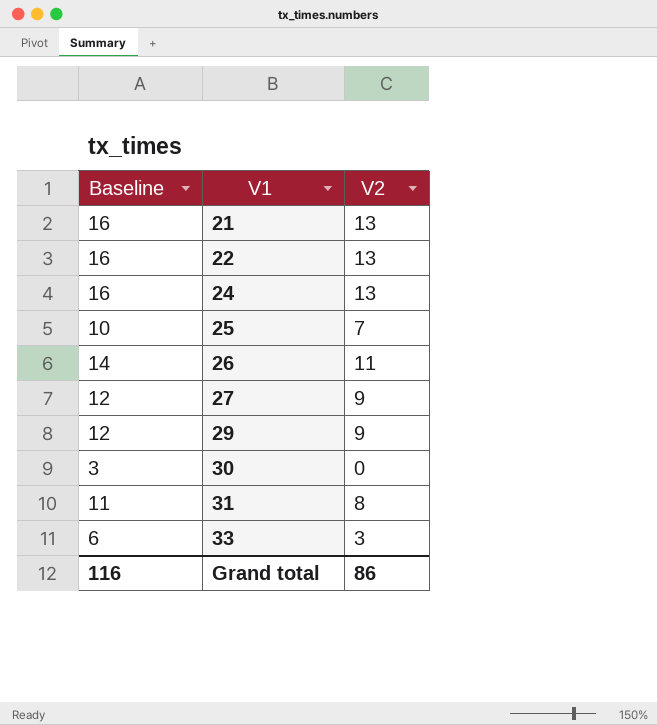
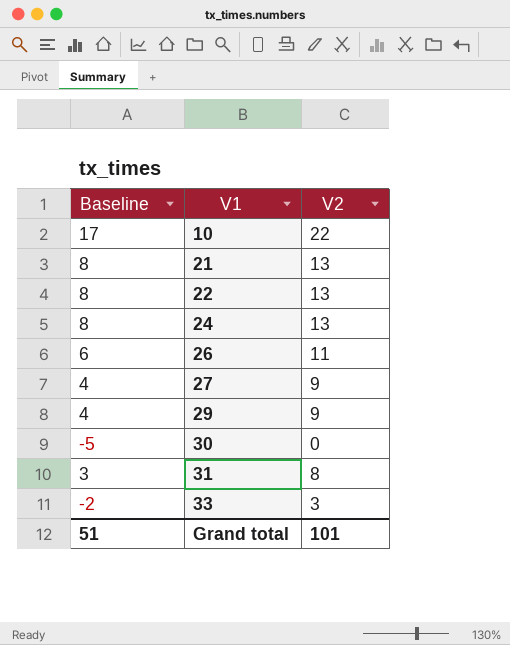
column Baseline | formula: [V2] + 3 -> [V2] - 5
row 25: 10 | 7 -> none
row 10: none -> 17 | 22
Grand total | Baseline: 116 -> 51
Grand total | V2: 86 -> 101

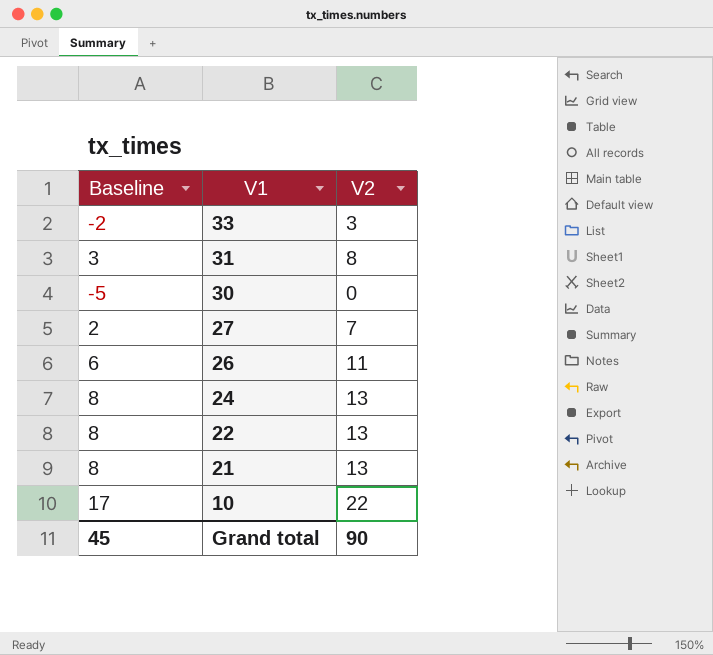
row order: V1 ascending -> V1 descending
row 29: 4 | 9 -> none
27 | Baseline: 4 -> 2
27 | V2: 9 -> 7
Grand total | Baseline: 51 -> 45
Grand total | V2: 101 -> 90

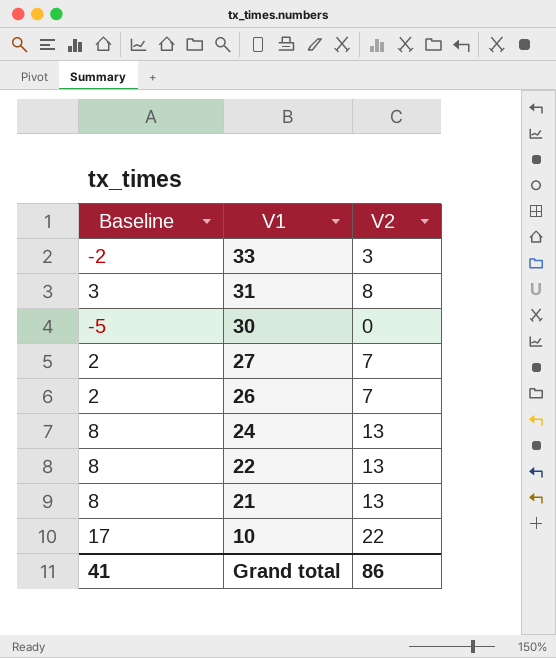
26 | Baseline: 6 -> 2
26 | V2: 11 -> 7
Grand total | Baseline: 45 -> 41
Grand total | V2: 90 -> 86

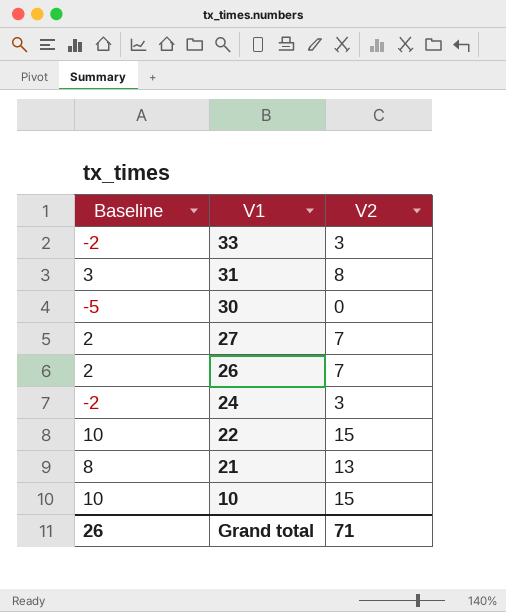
24 | Baseline: 8 -> -2
24 | V2: 13 -> 3
22 | Baseline: 8 -> 10
22 | V2: 13 -> 15
10 | Baseline: 17 -> 10
10 | V2: 22 -> 15
Grand total | Baseline: 41 -> 26
Grand total | V2: 86 -> 71

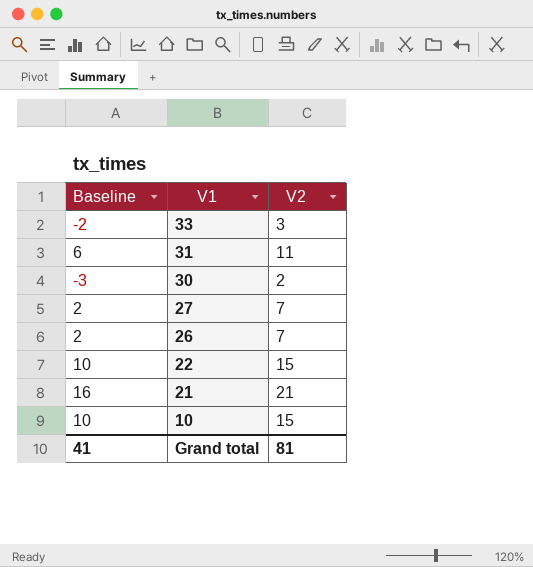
row 24: -2 | 3 -> none
31 | Baseline: 3 -> 6
31 | V2: 8 -> 11
30 | Baseline: -5 -> -3
30 | V2: 0 -> 2
21 | Baseline: 8 -> 16
21 | V2: 13 -> 21
Grand total | Baseline: 26 -> 41
Grand total | V2: 71 -> 81

